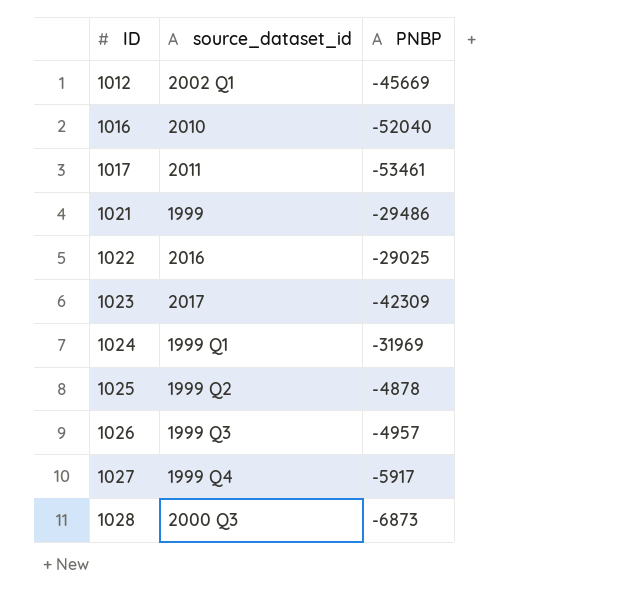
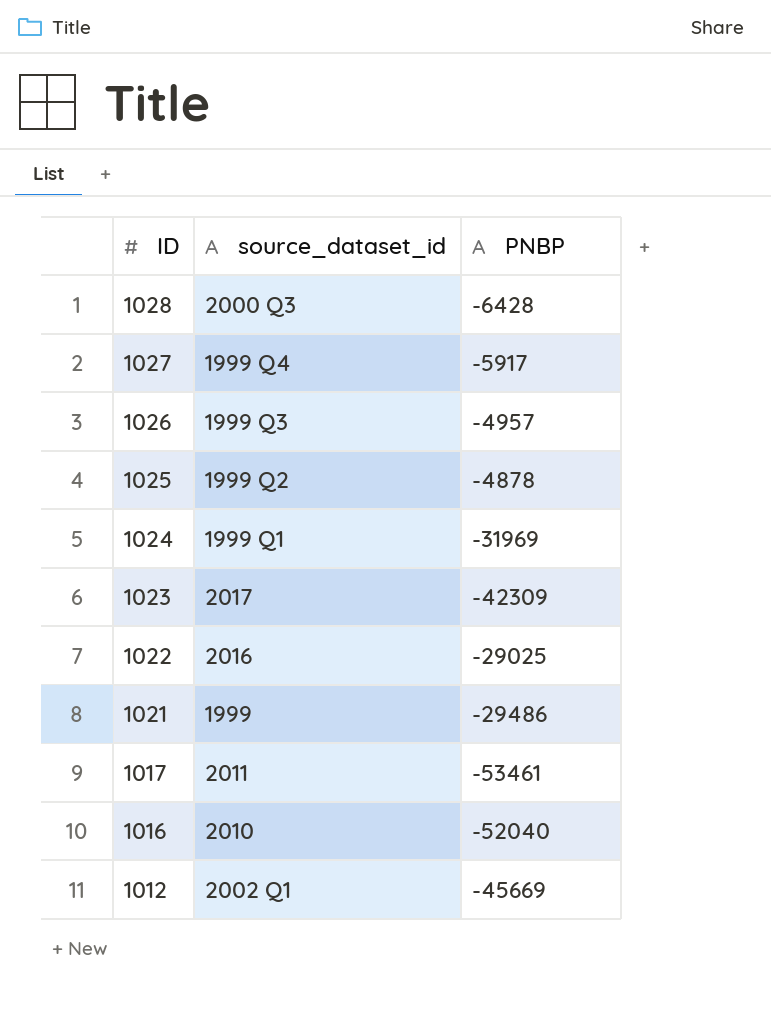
row order: ID ascending -> ID descending
1028 | PNBP: -6873 -> -6428

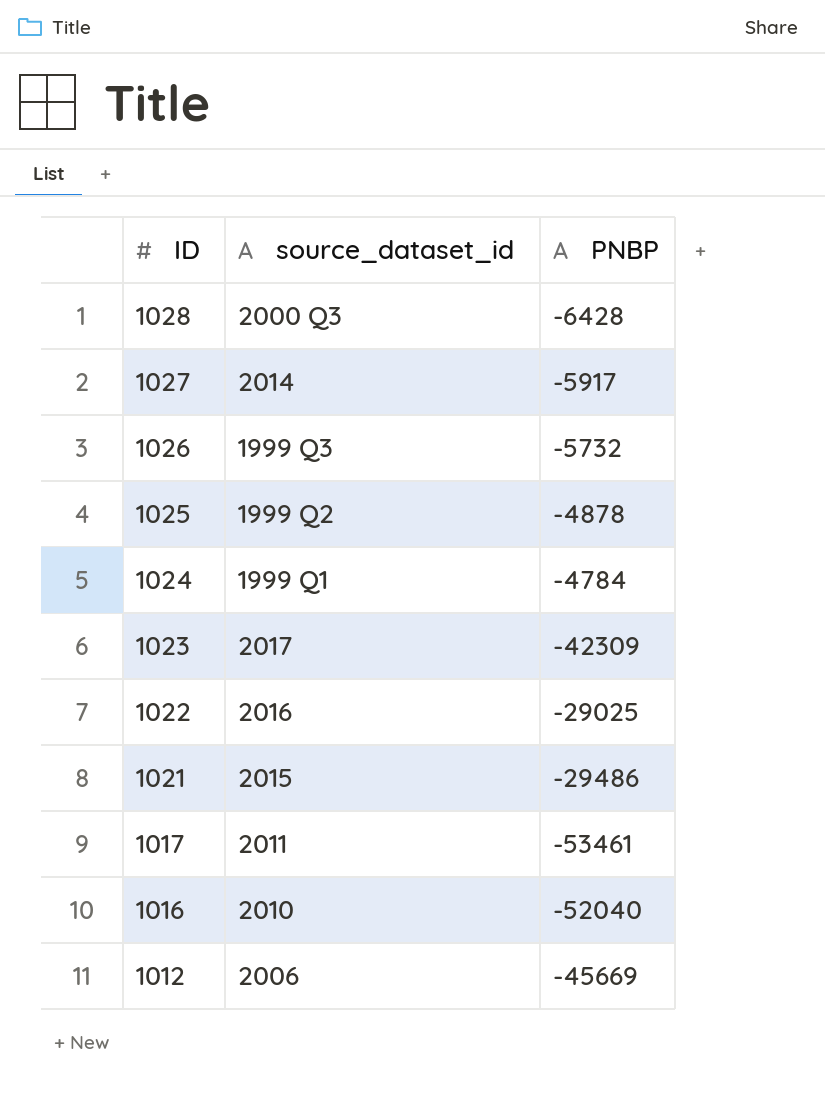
1027 | source_dataset_id: 1999 Q4 -> 2014
1026 | PNBP: -4957 -> -5732
1024 | PNBP: -31969 -> -4784
1021 | source_dataset_id: 1999 -> 2015
1012 | source_dataset_id: 2002 Q1 -> 2006

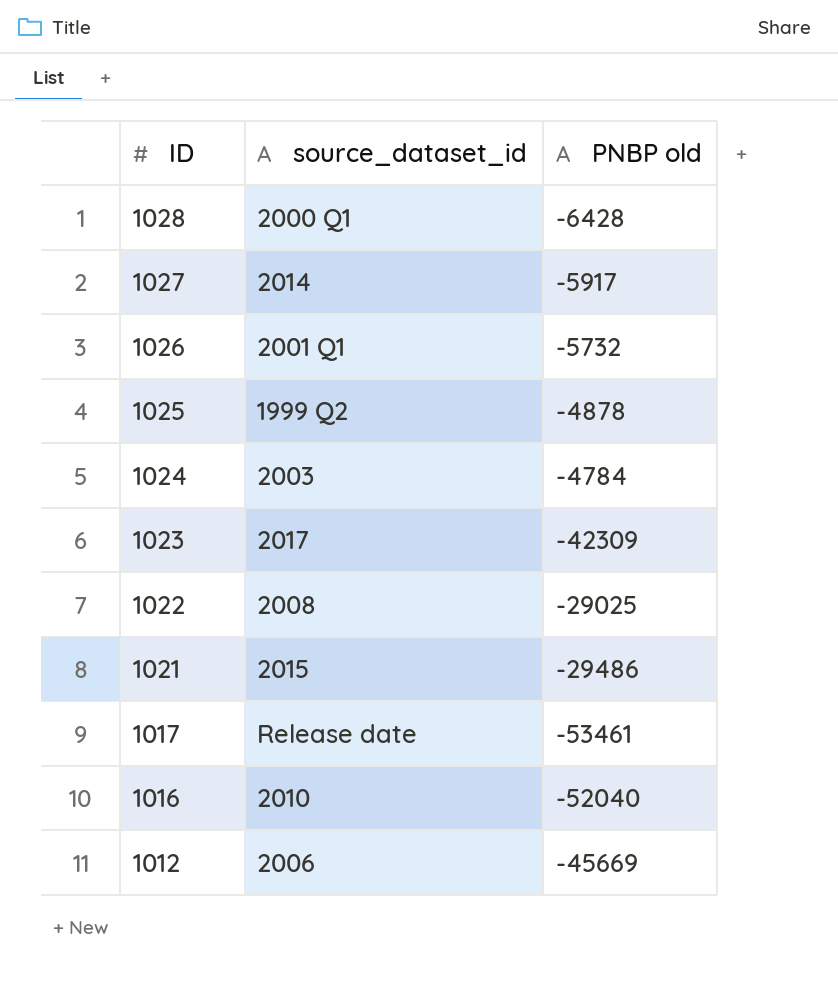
column name: PNBP -> PNBP old
1028 | source_dataset_id: 2000 Q3 -> 2000 Q1
1026 | source_dataset_id: 1999 Q3 -> 2001 Q1
1024 | source_dataset_id: 1999 Q1 -> 2003
1022 | source_dataset_id: 2016 -> 2008
1017 | source_dataset_id: 2011 -> Release date

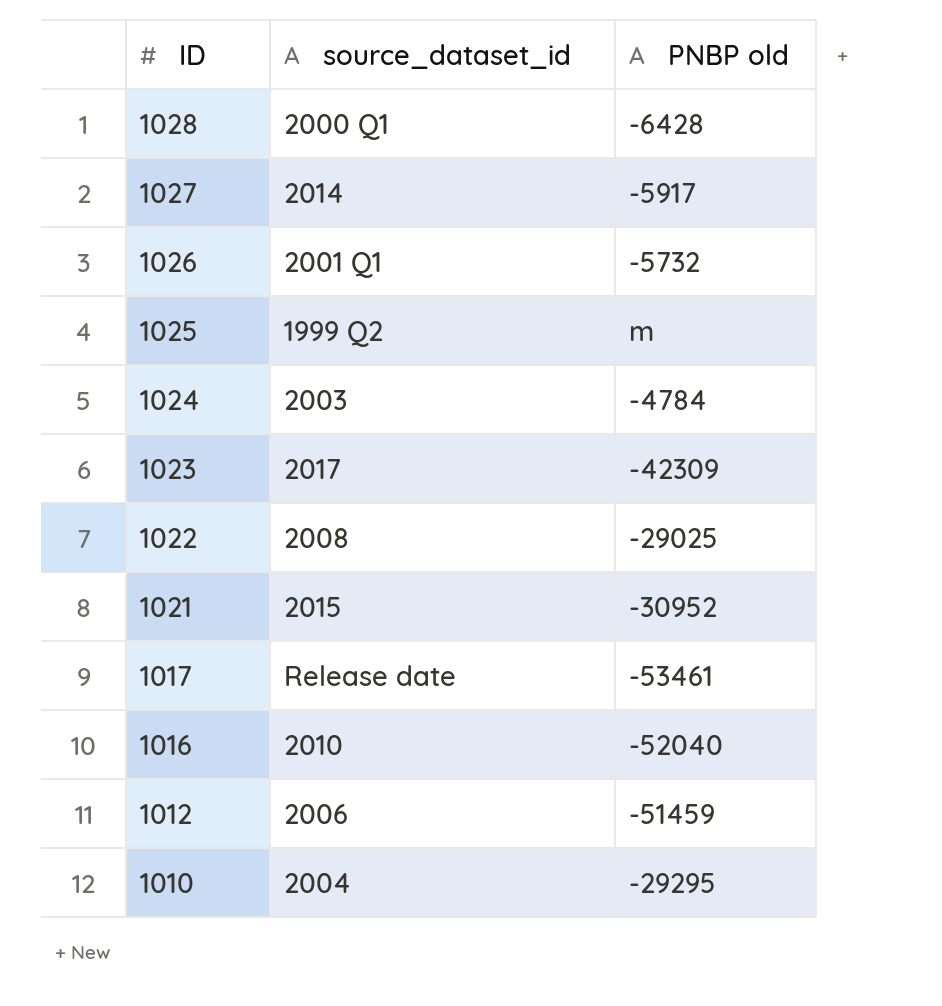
1025 | PNBP old: -4878 -> m
1021 | PNBP old: -29486 -> -30952
1012 | PNBP old: -45669 -> -51459
row 1010: none -> 2004 | -29295

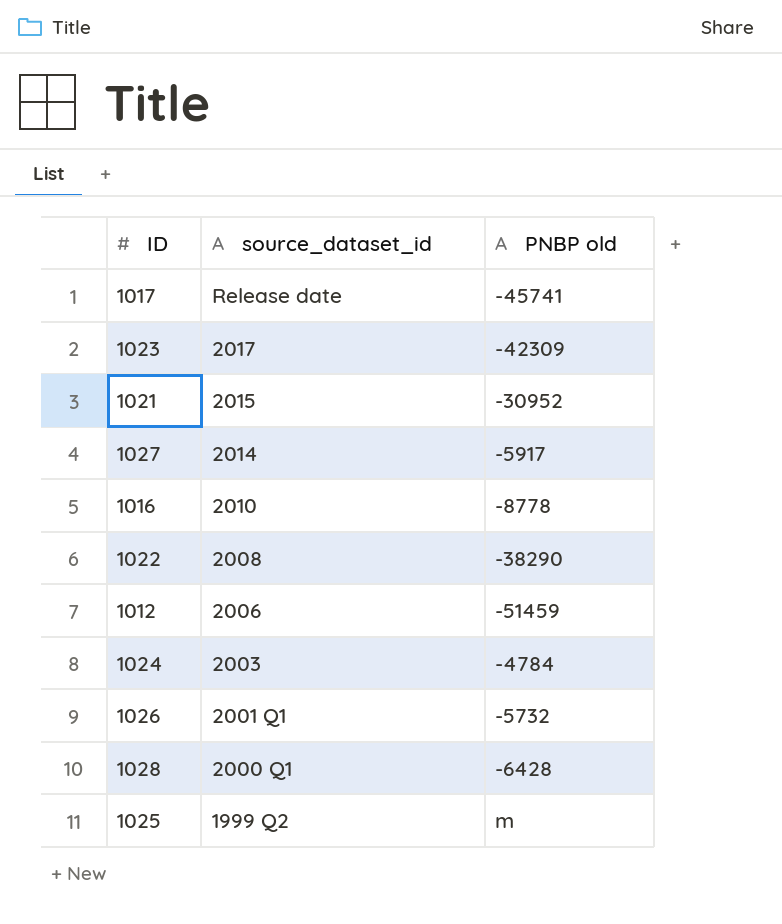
row order: ID descending -> source_dataset_id descending
row 1010: 2004 | -29295 -> none
1017 | PNBP old: -53461 -> -45741
1016 | PNBP old: -52040 -> -8778
1022 | PNBP old: -29025 -> -38290

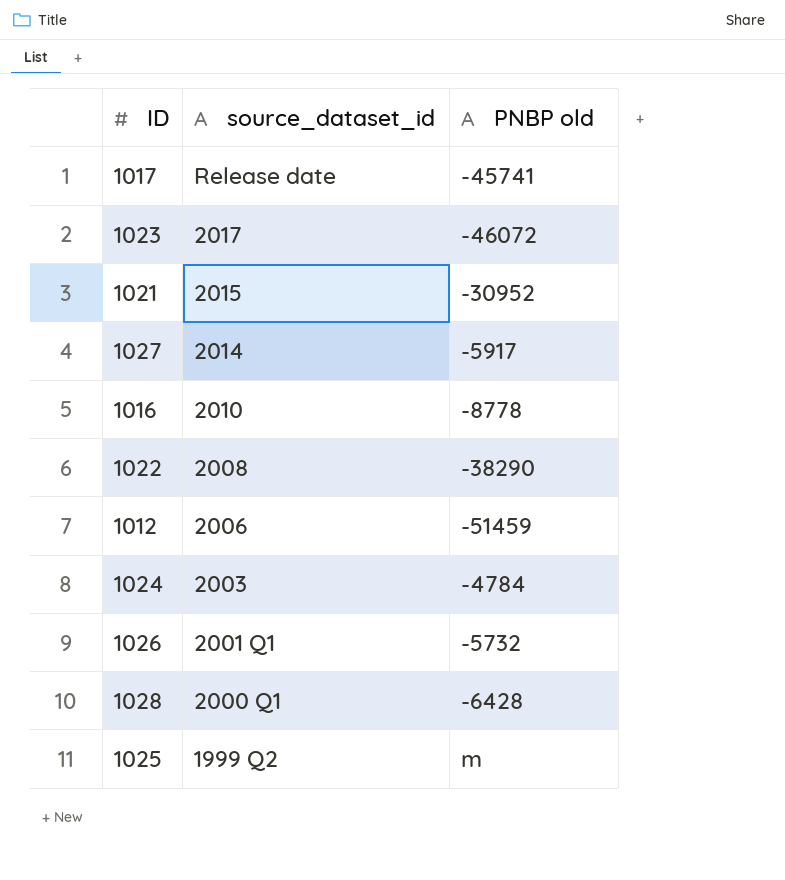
1023 | PNBP old: -42309 -> -46072

